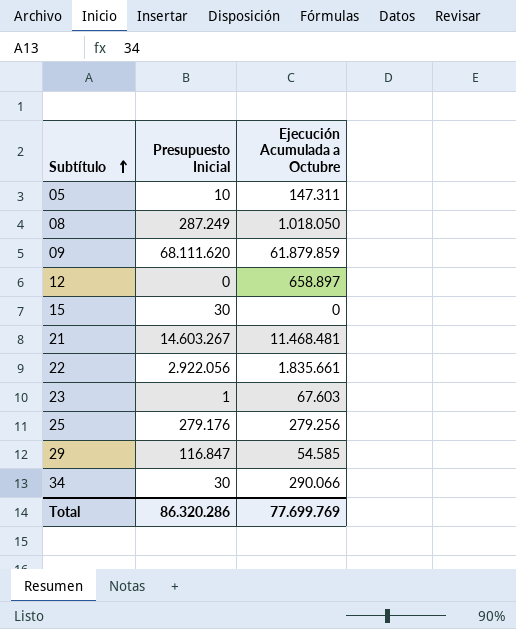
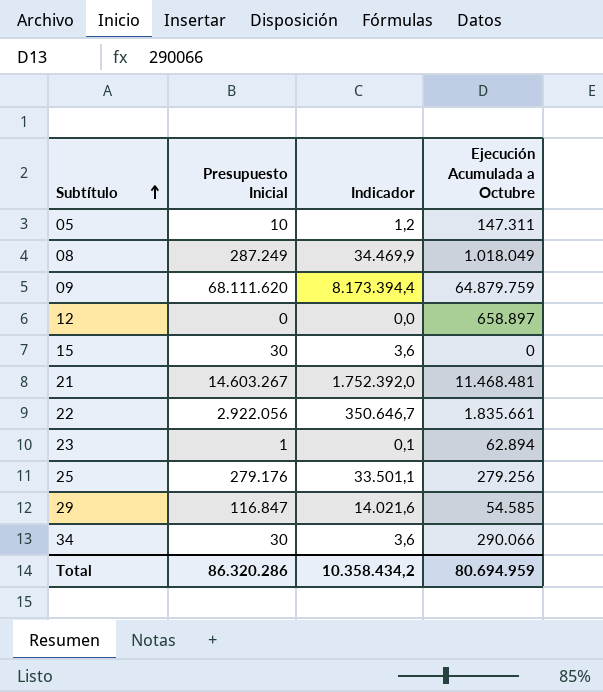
column Indicador | formula: none -> [Presupuesto Inicial] * 0,12
08 | Ejecución Acumulada a Octubre: 1.018.050 -> 1.018.049
09 | Ejecución Acumulada a Octubre: 61.879.859 -> 64.879.759
23 | Ejecución Acumulada a Octubre: 67.603 -> 62.894
Total | Ejecución Acumulada a Octubre: 77.699.769 -> 80.694.959

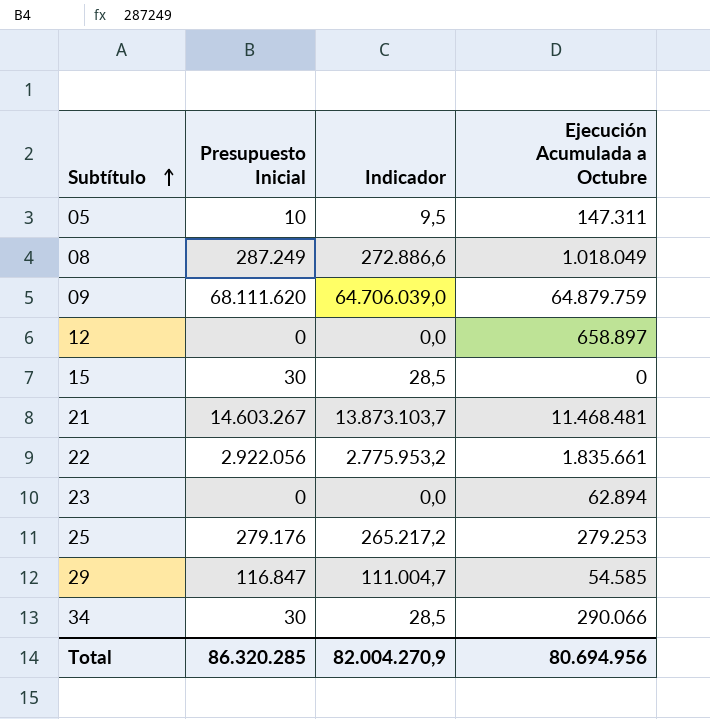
column Indicador | formula: [Presupuesto Inicial] * 0,12 -> [Presupuesto Inicial] * 0,95
23 | Presupuesto Inicial: 1 -> 0
25 | Ejecución Acumulada a Octubre: 279.256 -> 279.253
Total | Presupuesto Inicial: 86.320.286 -> 86.320.285
Total | Indicador: 10.358.434,2 -> 82.004.270,9
Total | Ejecución Acumulada a Octubre: 80.694.959 -> 80.694.956

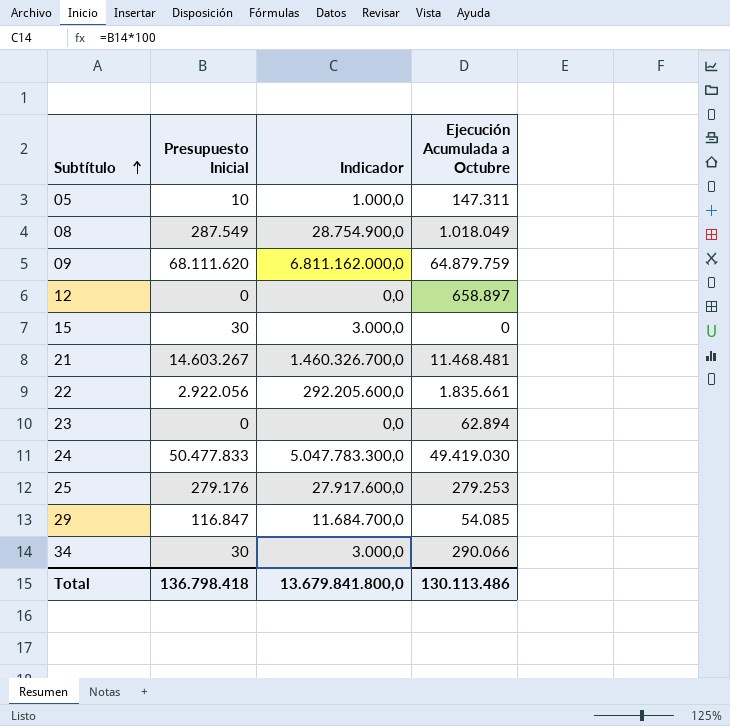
column Indicador | formula: [Presupuesto Inicial] * 0,95 -> [Presupuesto Inicial] * 100
08 | Presupuesto Inicial: 287.249 -> 287.549
row 24: none -> 50.477.833 | 5.047.783.300,0 | 49.419.030
29 | Ejecución Acumulada a Octubre: 54.585 -> 54.085
Total | Presupuesto Inicial: 86.320.285 -> 136.798.418
Total | Indicador: 82.004.270,9 -> 13.679.841.800,0
Total | Ejecución Acumulada a Octubre: 80.694.956 -> 130.113.486

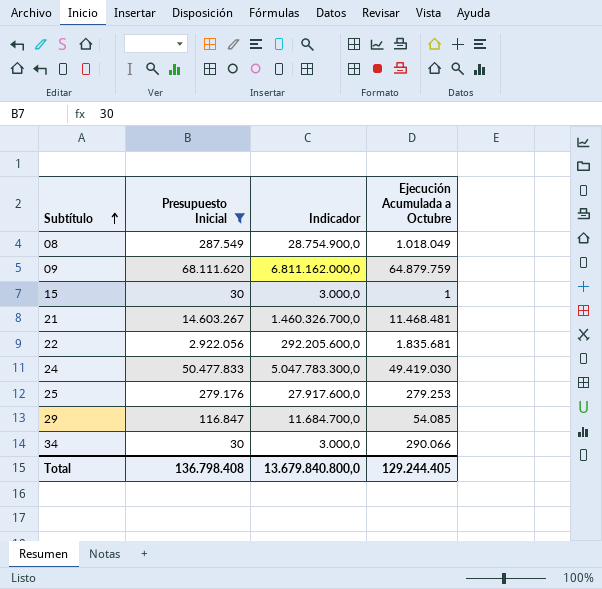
filter: none -> Presupuesto Inicial >= 30
15 | Ejecución Acumulada a Octubre: 0 -> 1
22 | Ejecución Acumulada a Octubre: 1.835.661 -> 1.835.681
Total | Presupuesto Inicial: 136.798.418 -> 136.798.408
Total | Indicador: 13.679.841.800,0 -> 13.679.840.800,0
Total | Ejecución Acumulada a Octubre: 130.113.486 -> 129.244.405

